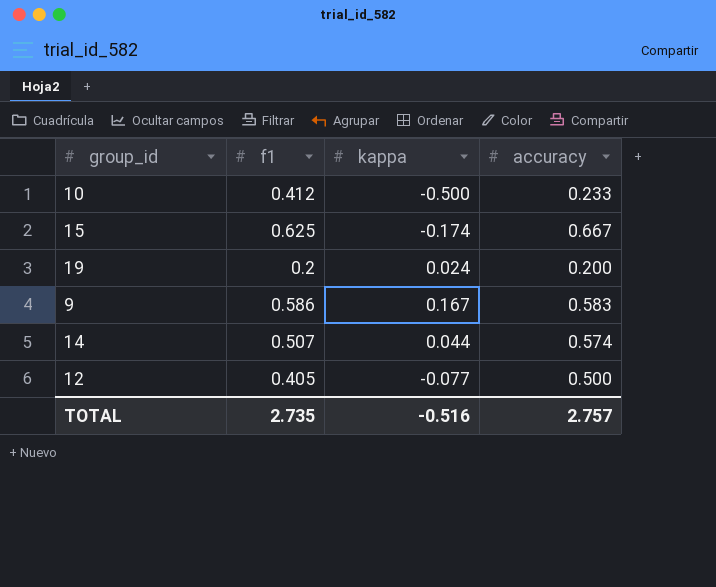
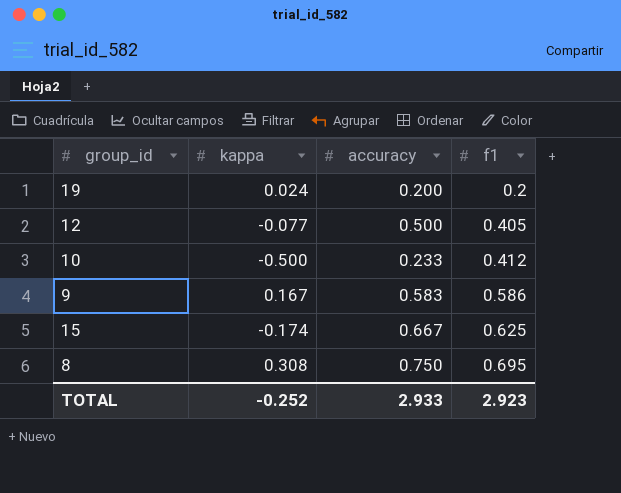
row order: none -> f1 ascending
column f1 | position: 2 -> 4
row 14: 0.507 | 0.044 | 0.574 -> none
row 8: none -> 0.308 | 0.750 | 0.695
TOTAL | kappa: -0.516 -> -0.252
TOTAL | accuracy: 2.757 -> 2.933
TOTAL | f1: 2.735 -> 2.923

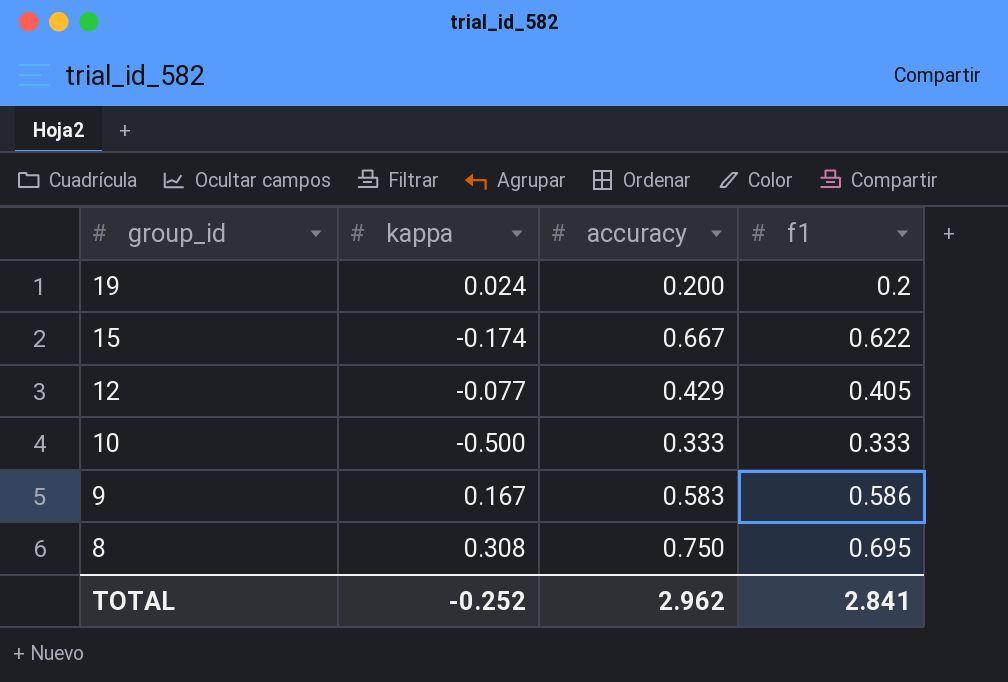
row order: f1 ascending -> group_id descending
15 | f1: 0.625 -> 0.622
12 | accuracy: 0.500 -> 0.429
10 | accuracy: 0.233 -> 0.333
10 | f1: 0.412 -> 0.333
TOTAL | accuracy: 2.933 -> 2.962
TOTAL | f1: 2.923 -> 2.841

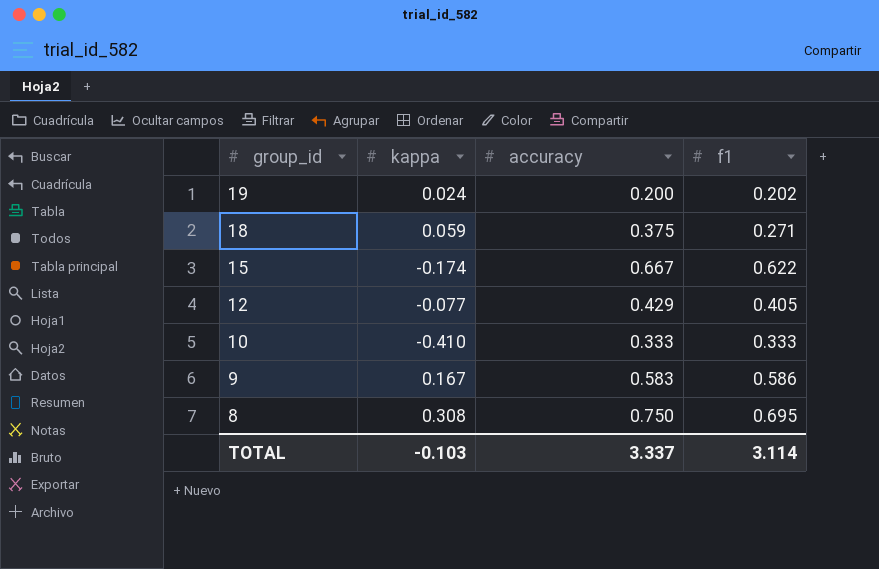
19 | f1: 0.2 -> 0.202
row 18: none -> 0.059 | 0.375 | 0.271
10 | kappa: -0.500 -> -0.410
TOTAL | kappa: -0.252 -> -0.103
TOTAL | accuracy: 2.962 -> 3.337
TOTAL | f1: 2.841 -> 3.114

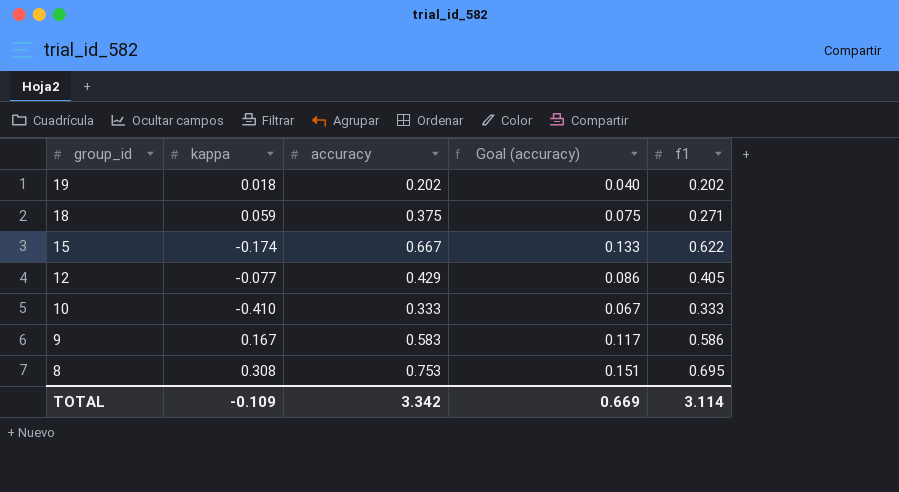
column Goal (accuracy) | formula: none -> [accuracy] * 0.2
19 | kappa: 0.024 -> 0.018
19 | accuracy: 0.200 -> 0.202
8 | accuracy: 0.750 -> 0.753
TOTAL | kappa: -0.103 -> -0.109
TOTAL | accuracy: 3.337 -> 3.342

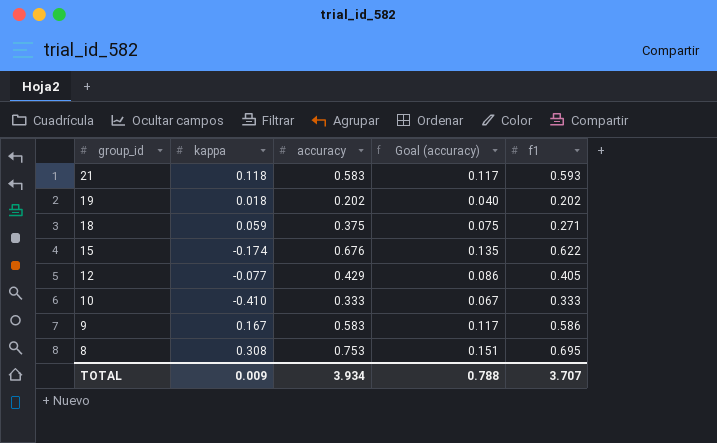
row 21: none -> 0.118 | 0.583 | 0.117 | 0.593
15 | accuracy: 0.667 -> 0.676
15 | Goal (accuracy): 0.133 -> 0.135
TOTAL | kappa: -0.109 -> 0.009
TOTAL | accuracy: 3.342 -> 3.934
TOTAL | Goal (accuracy): 0.669 -> 0.788
TOTAL | f1: 3.114 -> 3.707

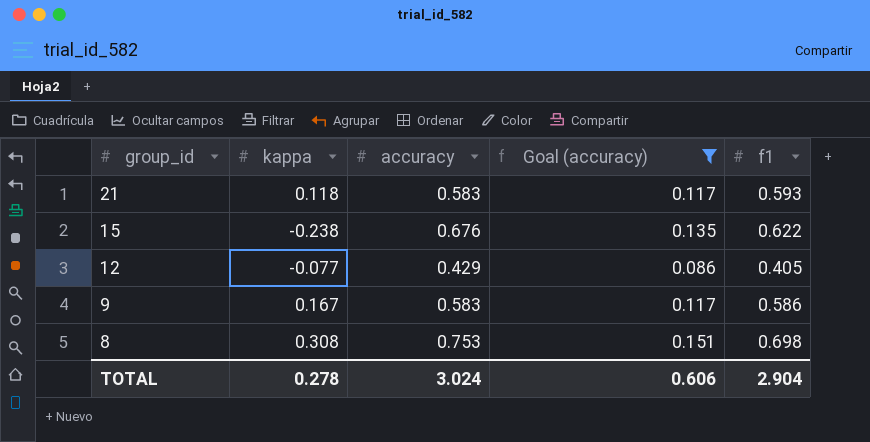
filter: none -> Goal (accuracy) >= 0.086
15 | kappa: -0.174 -> -0.238
8 | f1: 0.695 -> 0.698
TOTAL | kappa: 0.009 -> 0.278
TOTAL | accuracy: 3.934 -> 3.024
TOTAL | Goal (accuracy): 0.788 -> 0.606
TOTAL | f1: 3.707 -> 2.904

